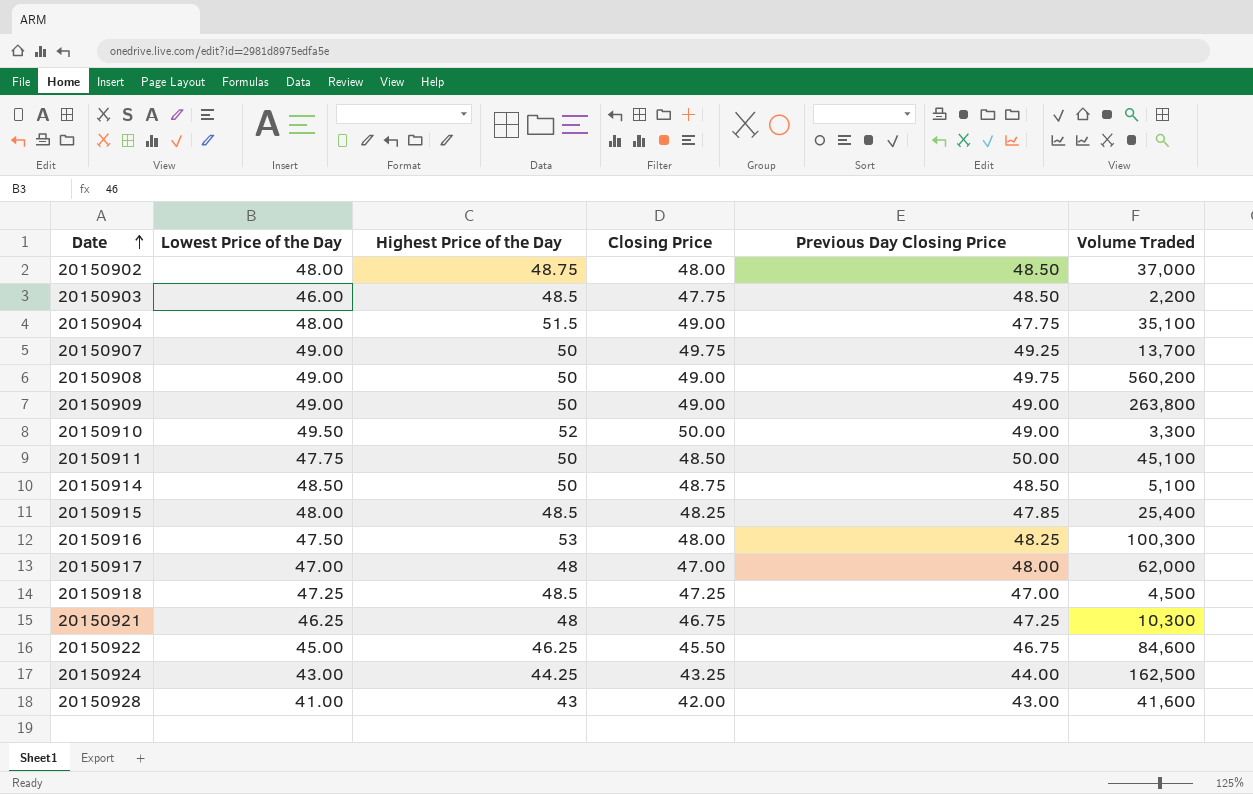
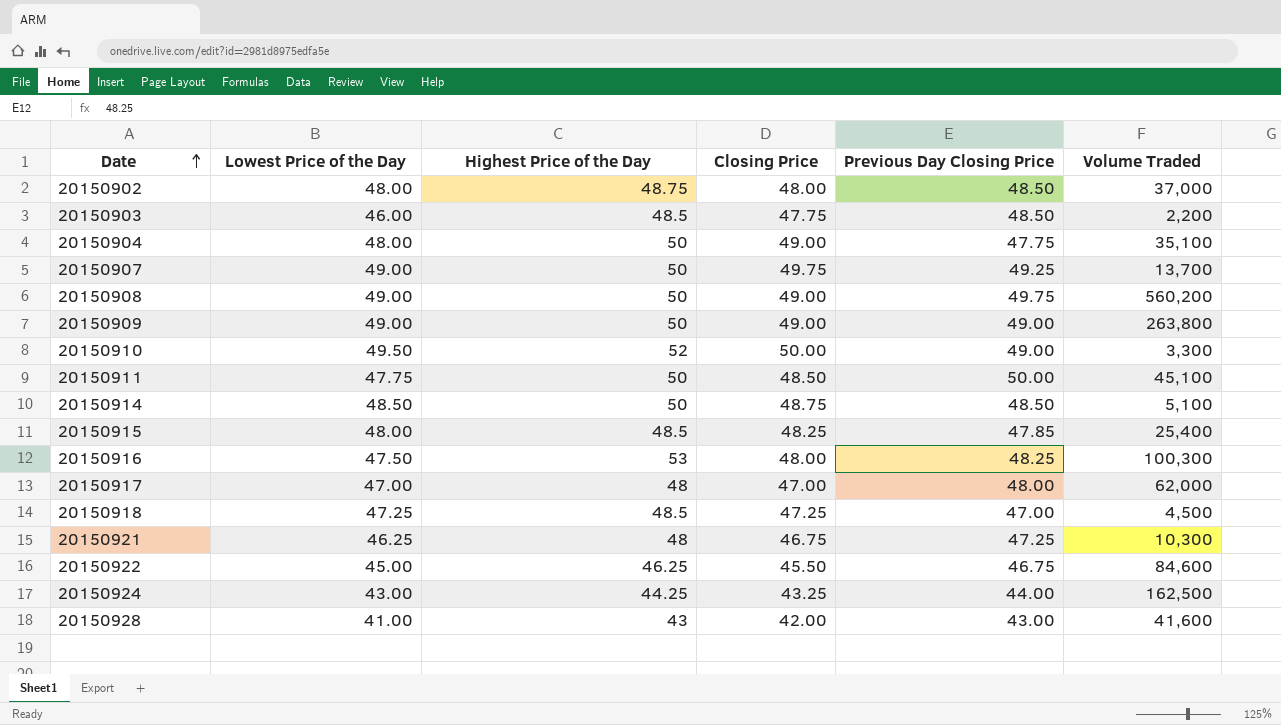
20150904 | Highest Price of the Day: 51.5 -> 50

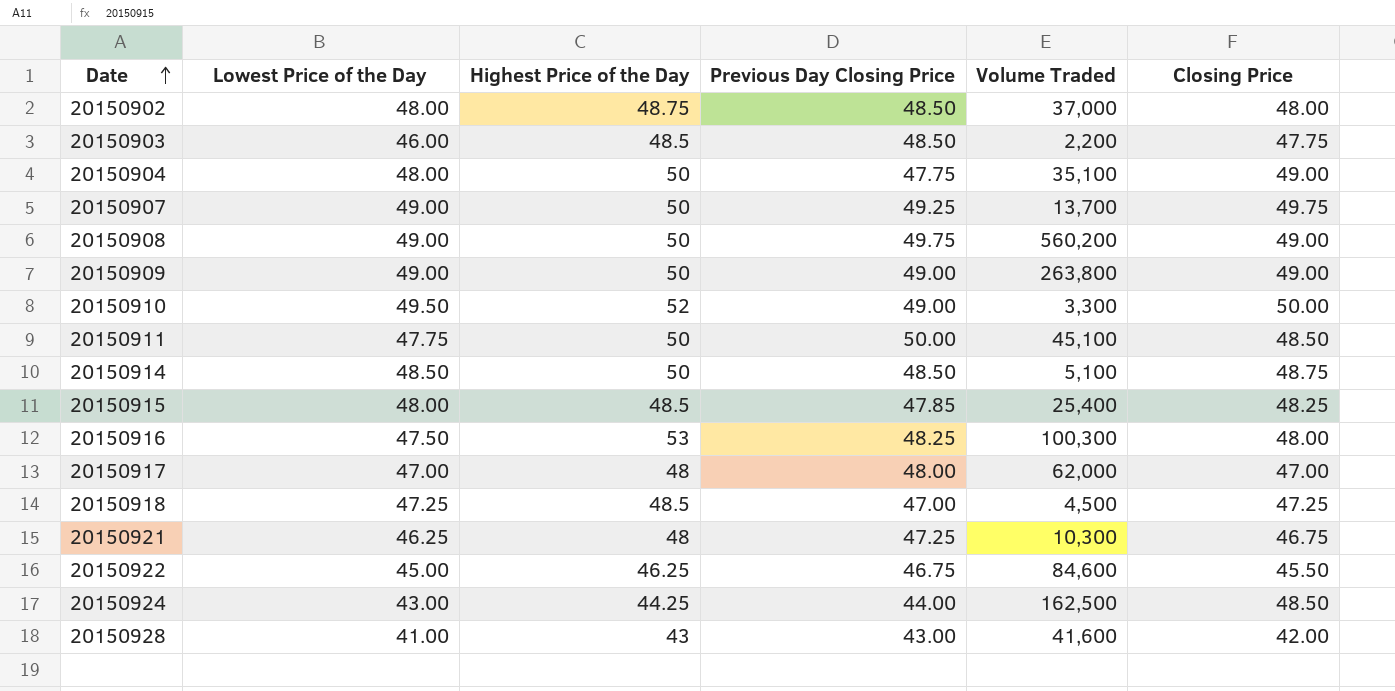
column Closing Price | position: 4 -> 6
20150924 | Closing Price: 43.25 -> 48.50

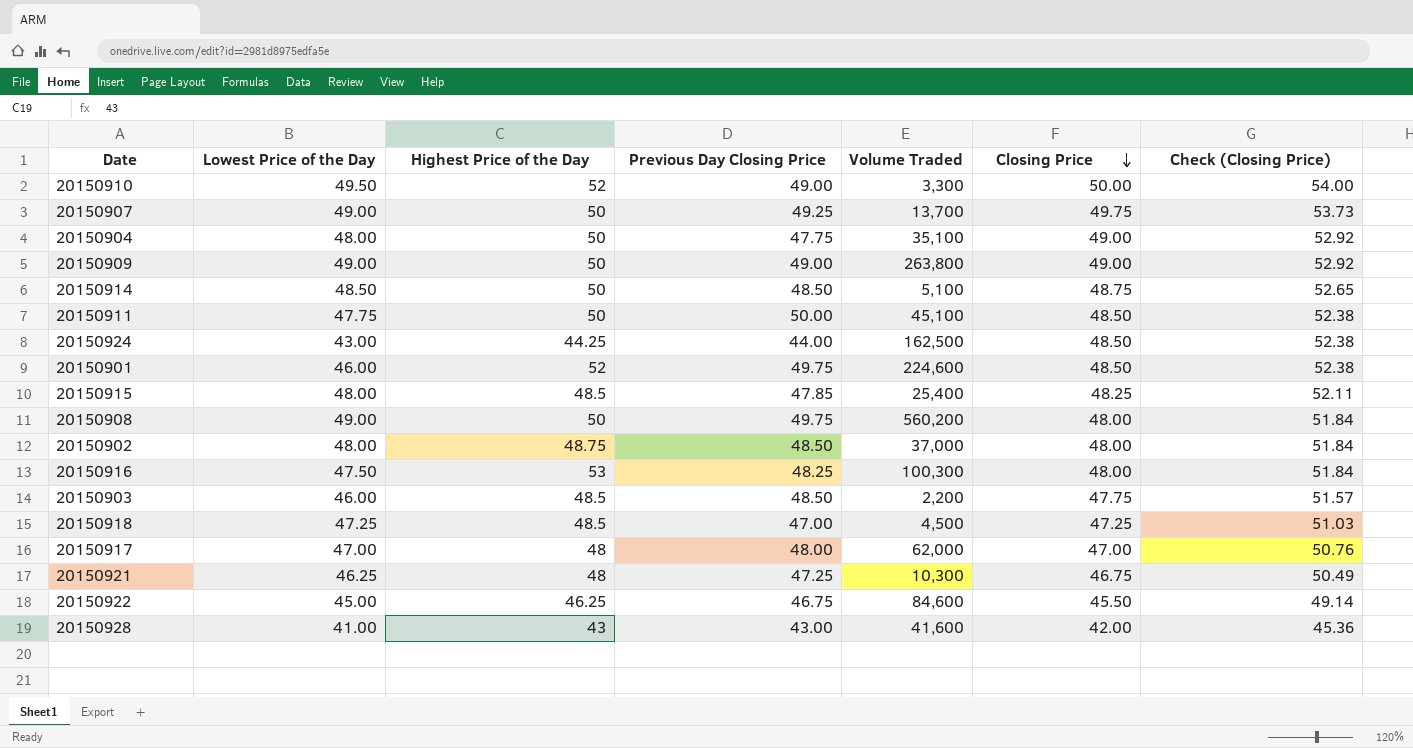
row order: Date ascending -> Closing Price descending
column Check (Closing Price) | formula: none -> [Closing Price] * 1.08
row 20150901: none -> 46.00 | 52 | 49.75 | 224,600 | 48.50 | 52.38
20150908 | Closing Price: 49.00 -> 48.00

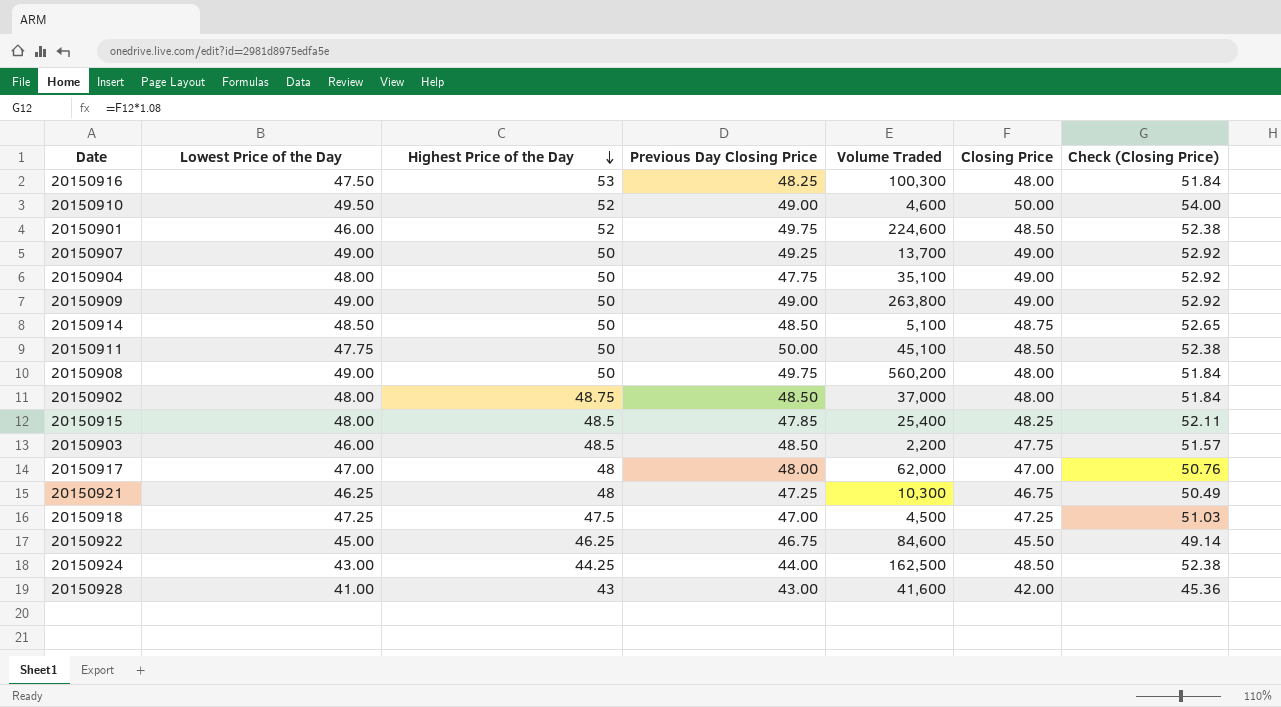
row order: Closing Price descending -> Highest Price of the Day descending
20150910 | Volume Traded: 3,300 -> 4,600
20150907 | Closing Price: 49.75 -> 49.00
20150907 | Check (Closing Price): 53.73 -> 52.92
20150918 | Highest Price of the Day: 48.5 -> 47.5

